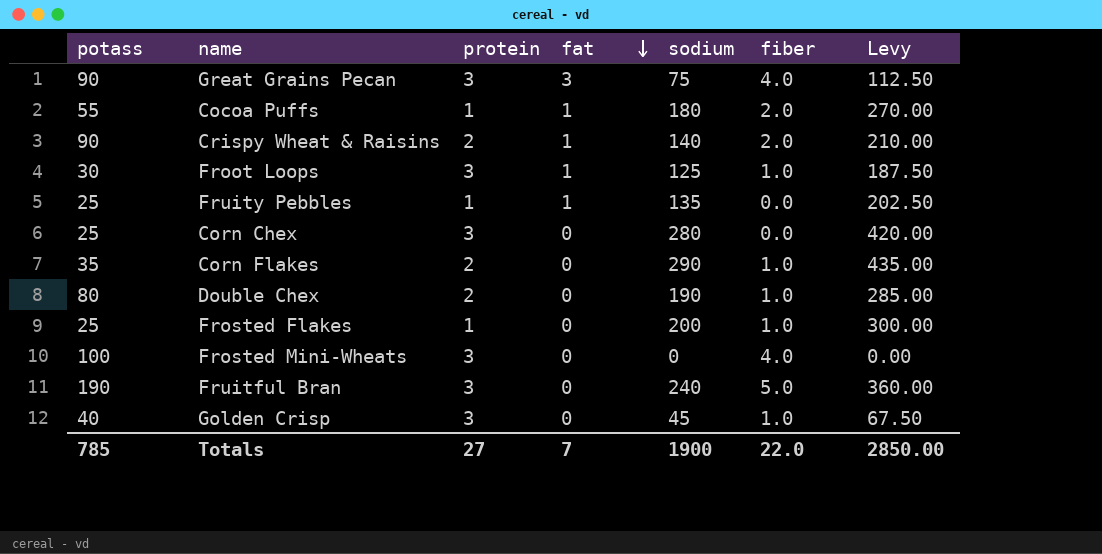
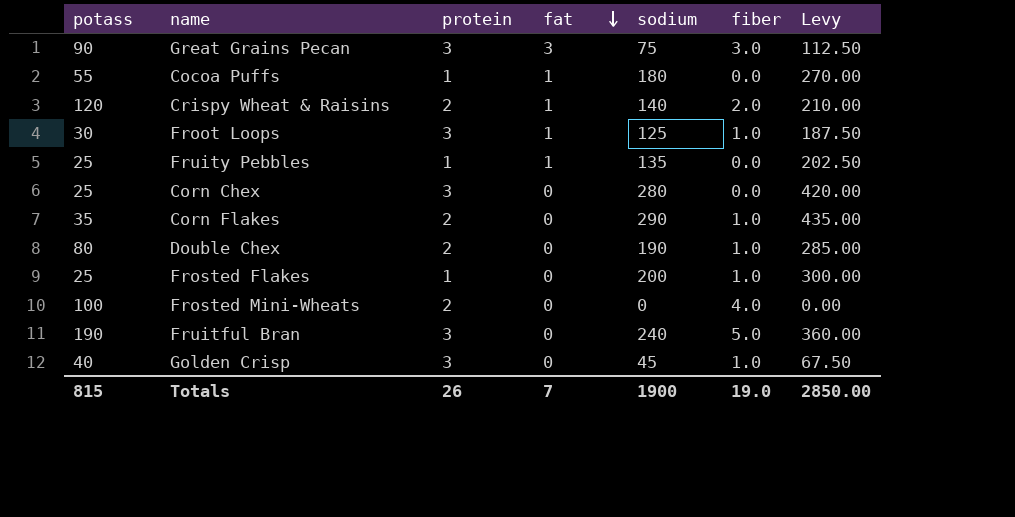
Great Grains Pecan | fiber: 4.0 -> 3.0
Cocoa Puffs | fiber: 2.0 -> 0.0
Crispy Wheat & Raisins | potass: 90 -> 120
Frosted Mini-Wheats | protein: 3 -> 2
Totals | potass: 785 -> 815
Totals | protein: 27 -> 26
Totals | fiber: 22.0 -> 19.0

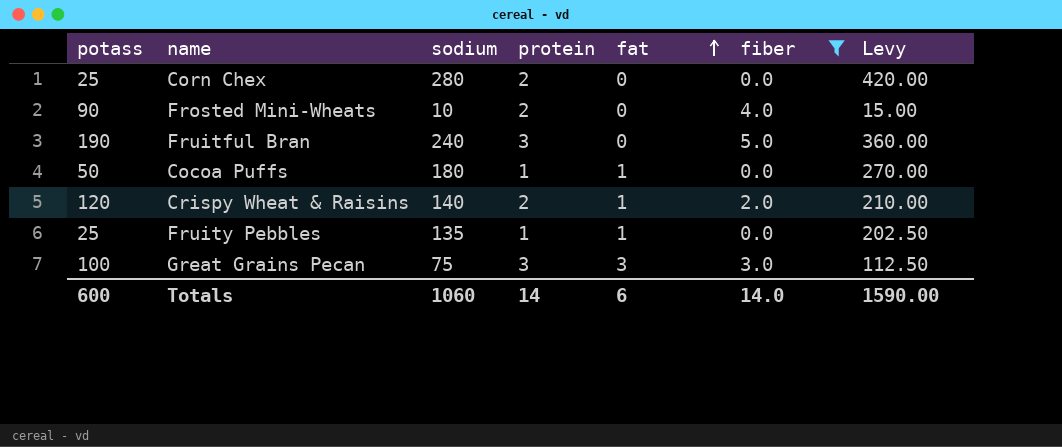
filter: none -> fiber != 1.0
row order: fat descending -> fat ascending
column sodium | position: 5 -> 3
Corn Chex | protein: 3 -> 2
Frosted Mini-Wheats | potass: 100 -> 90
Frosted Mini-Wheats | sodium: 0 -> 10
Frosted Mini-Wheats | Levy: 0.00 -> 15.00
Cocoa Puffs | potass: 55 -> 50
Great Grains Pecan | potass: 90 -> 100
Totals | potass: 815 -> 600
Totals | sodium: 1900 -> 1060
Totals | protein: 26 -> 14
Totals | fat: 7 -> 6
Totals | fiber: 19.0 -> 14.0
Totals | Levy: 2850.00 -> 1590.00

